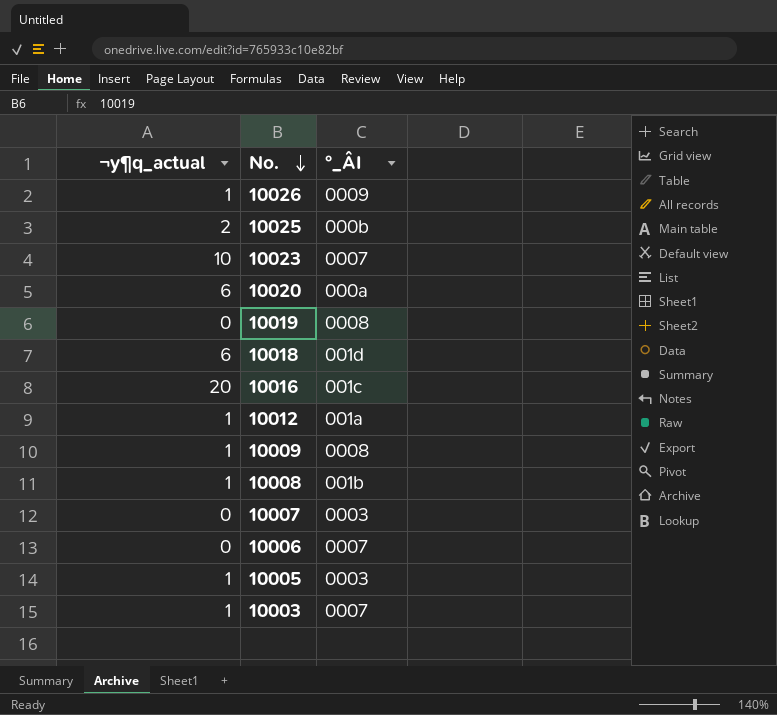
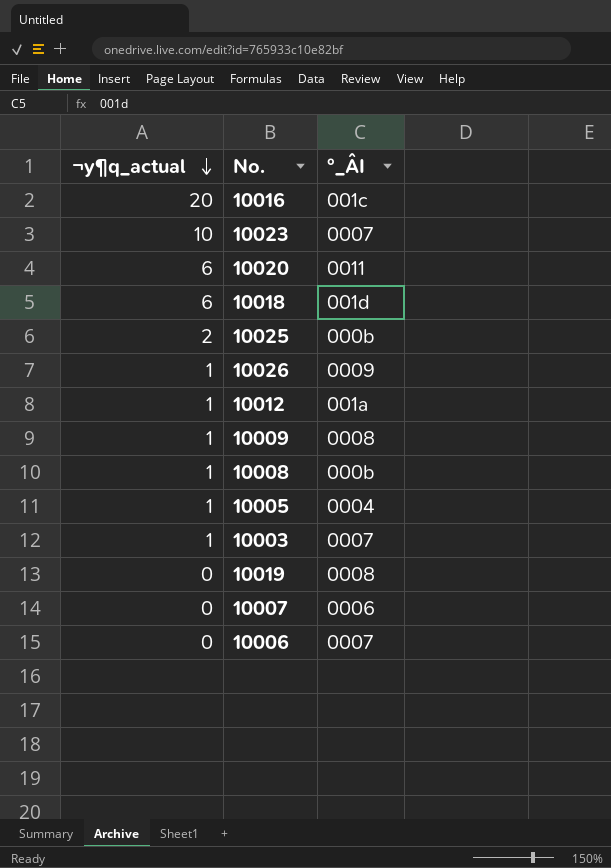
row order: No. descending -> ¬y¶q_actual descending
10020 | °_ÂI: 000a -> 0011
10008 | °_ÂI: 001b -> 000b
10005 | °_ÂI: 0003 -> 0004
10007 | °_ÂI: 0003 -> 0006

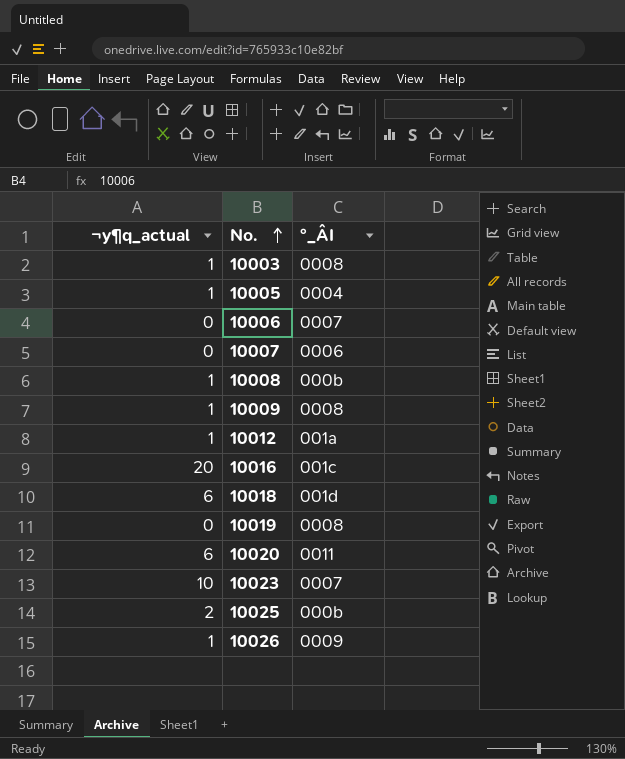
row order: ¬y¶q_actual descending -> No. ascending
10003 | °_ÂI: 0007 -> 0008

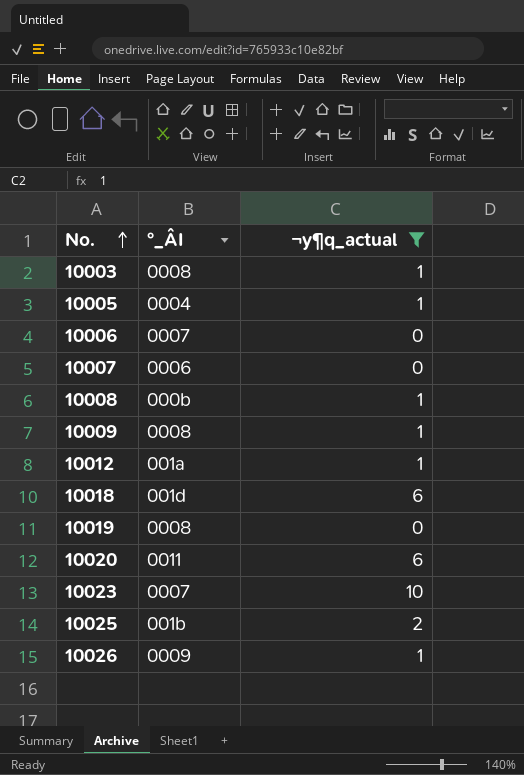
filter: none -> ¬y¶q_actual != 20
column ¬y¶q_actual | position: 1 -> 3
10025 | °_ÂI: 000b -> 001b

